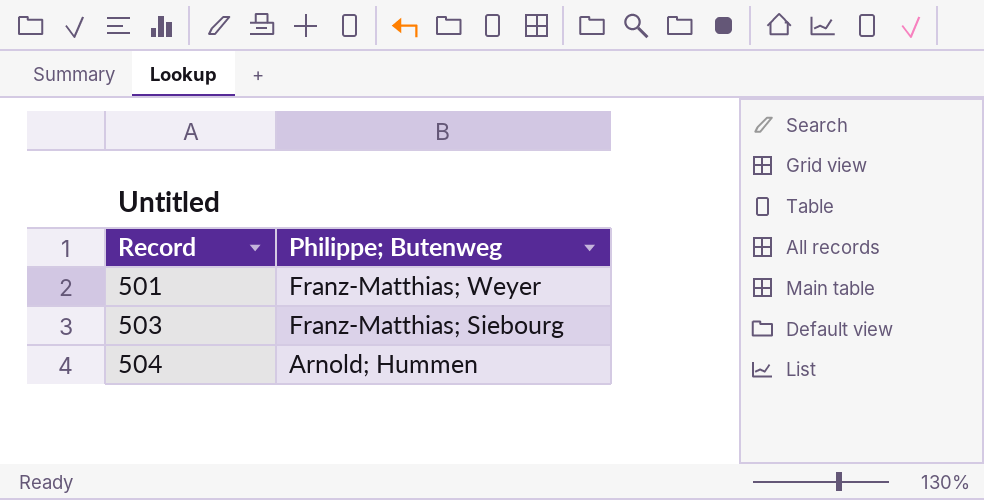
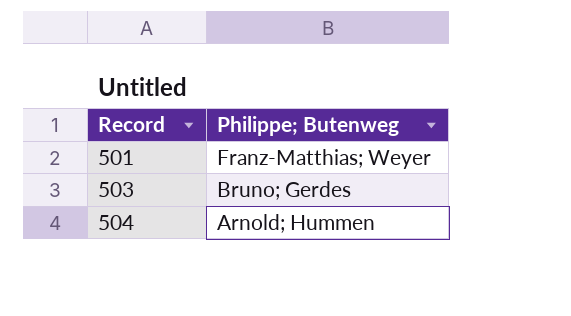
503 | Philippe; Butenweg: Franz-Matthias; Siebourg -> Bruno; Gerdes

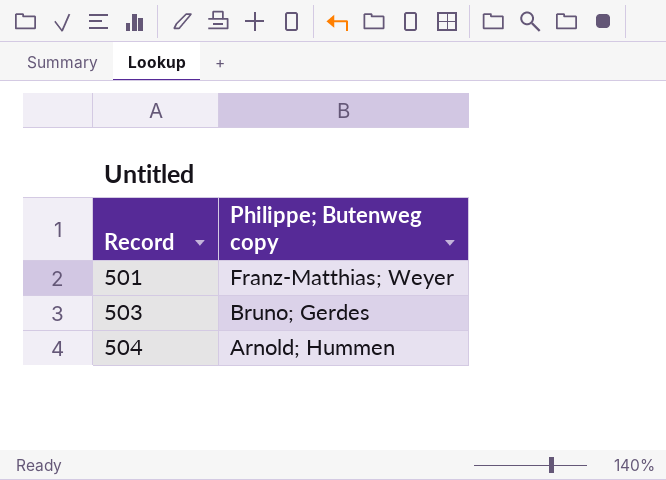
column name: Philippe; Butenweg -> Philippe; Butenweg copy

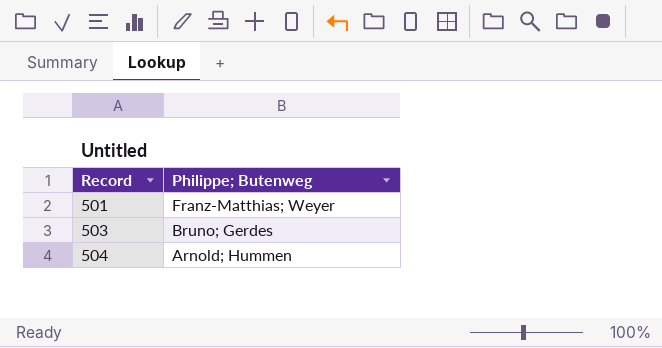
column name: Philippe; Butenweg copy -> Philippe; Butenweg

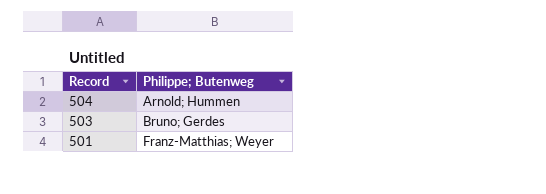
row order: Record ascending -> Record descending

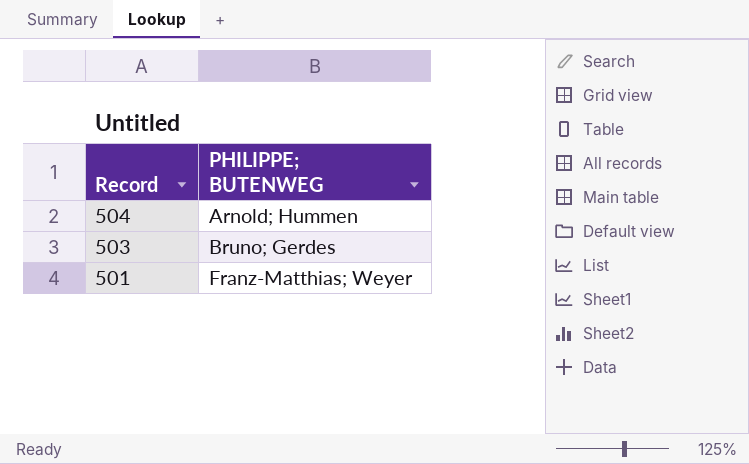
column name: Philippe; Butenweg -> PHILIPPE; BUTENWEG

